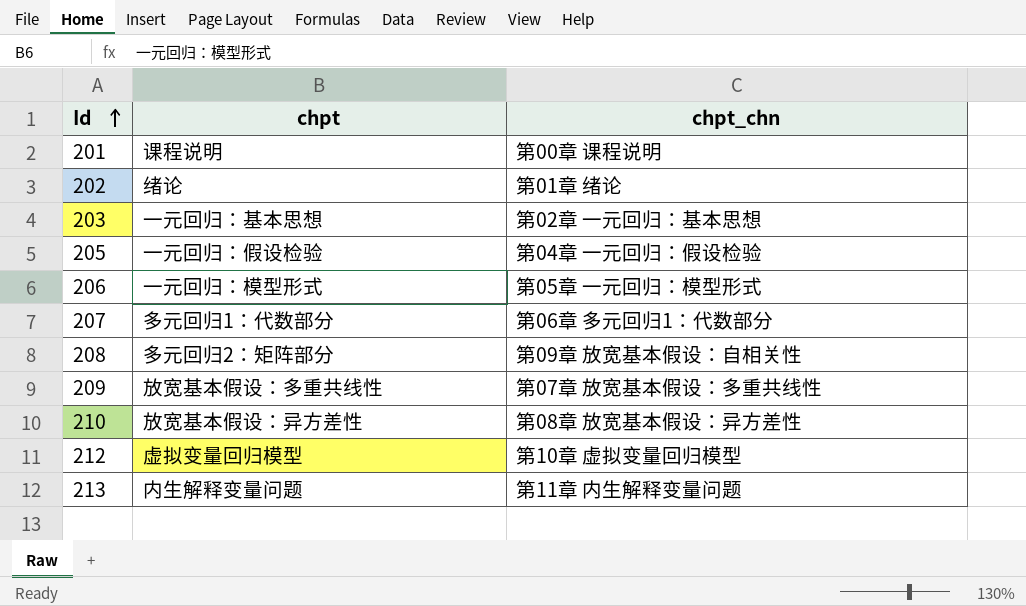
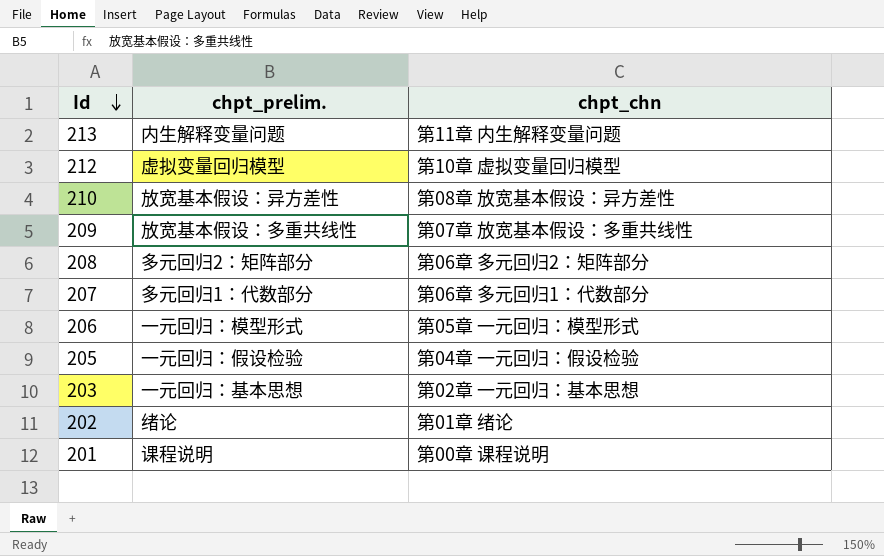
row order: Id ascending -> Id descending
column name: chpt -> chpt_prelim.
208 | chpt_chn: 第09章 放宽基本假设：自相关性 -> 第06章 多元回归2：矩阵部分

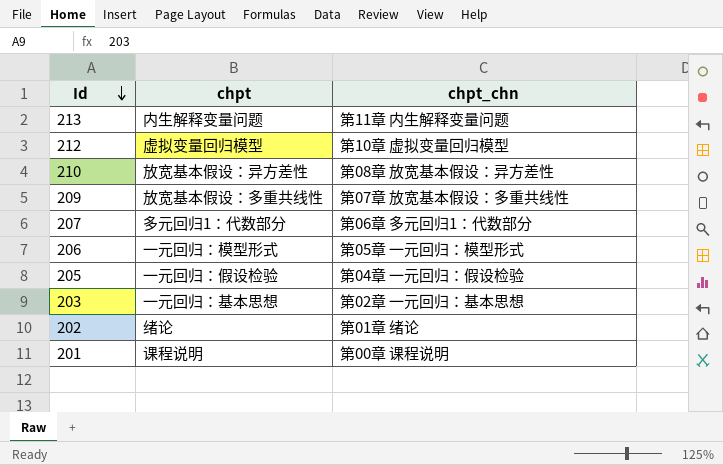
column name: chpt_prelim. -> chpt
row 208: 多元回归2：矩阵部分 | 第06章 多元回归2：矩阵部分 -> none

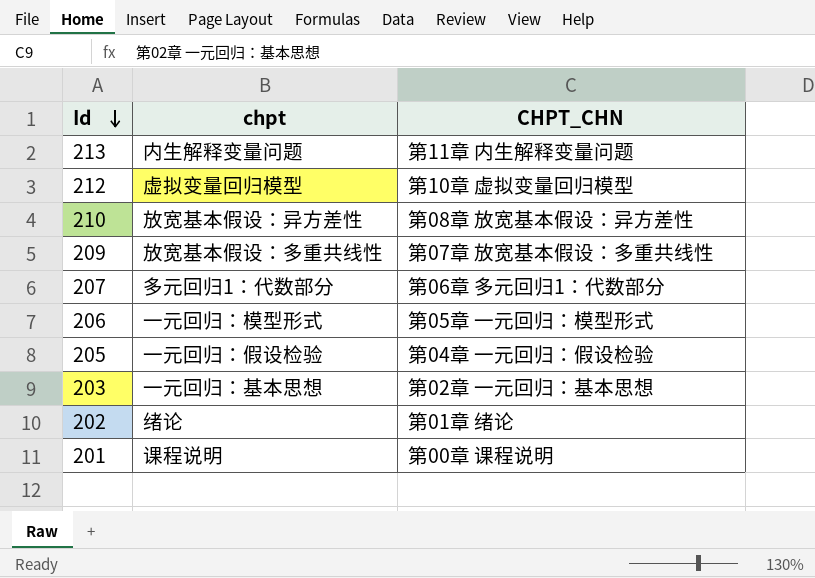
column name: chpt_chn -> CHPT_CHN

